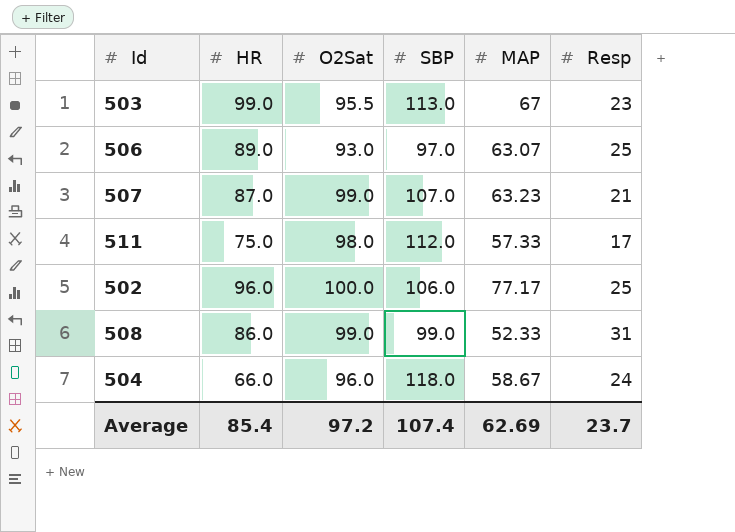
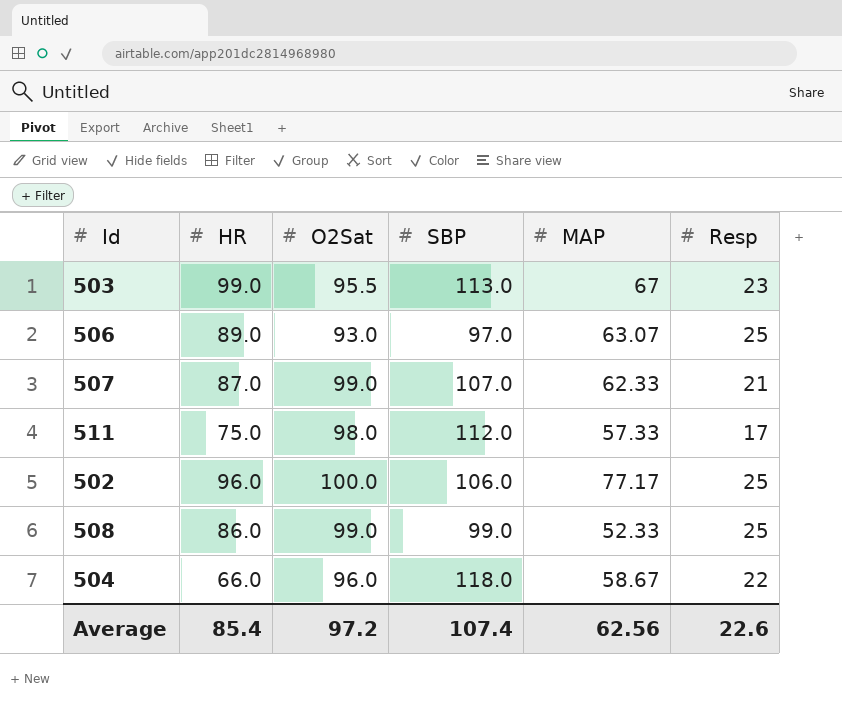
507 | MAP: 63.23 -> 62.33
508 | Resp: 31 -> 25
504 | Resp: 24 -> 22
Average | MAP: 62.69 -> 62.56
Average | Resp: 23.7 -> 22.6

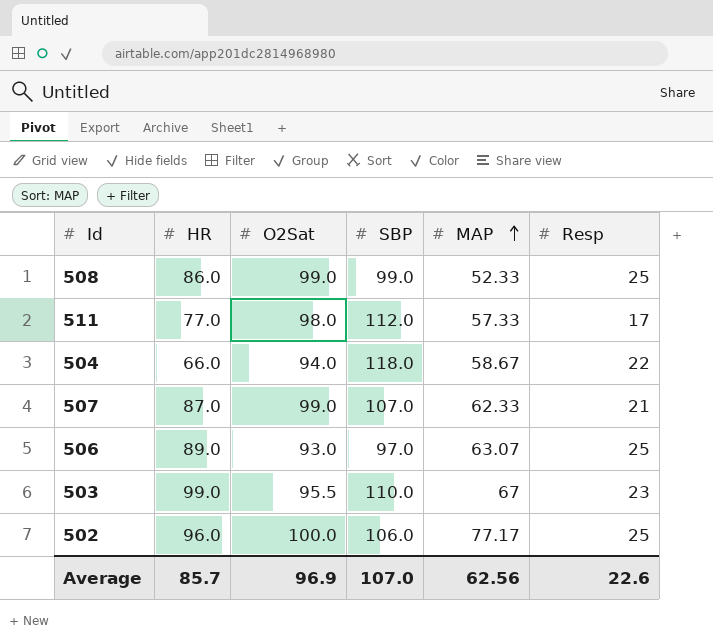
row order: none -> MAP ascending
511 | HR: 75.0 -> 77.0
504 | O2Sat: 96.0 -> 94.0
503 | SBP: 113.0 -> 110.0
Average | HR: 85.4 -> 85.7
Average | O2Sat: 97.2 -> 96.9
Average | SBP: 107.4 -> 107.0

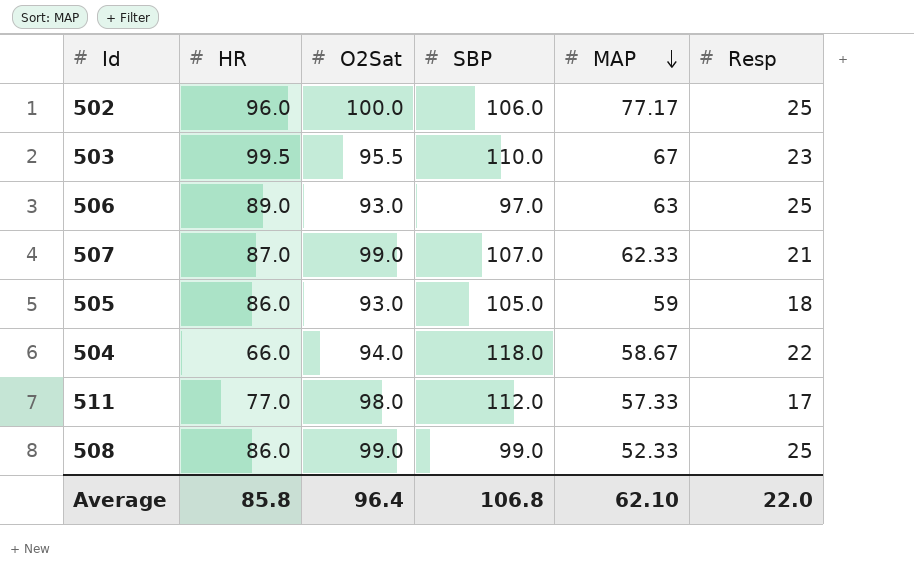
row order: MAP ascending -> MAP descending
503 | HR: 99.0 -> 99.5
506 | MAP: 63.07 -> 63
row 505: none -> 86.0 | 93.0 | 105.0 | 59 | 18
Average | HR: 85.7 -> 85.8
Average | O2Sat: 96.9 -> 96.4
Average | SBP: 107.0 -> 106.8
Average | MAP: 62.56 -> 62.10
Average | Resp: 22.6 -> 22.0

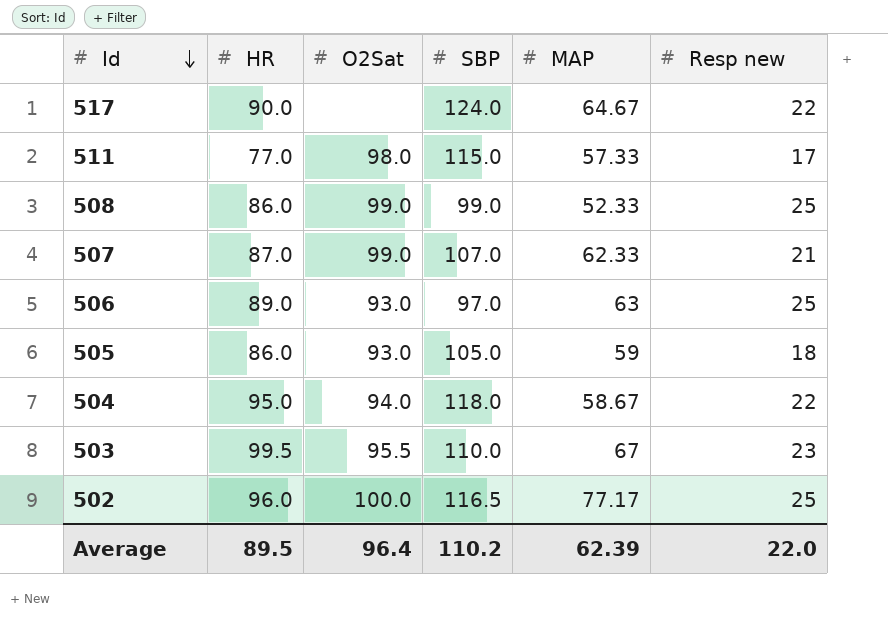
row order: MAP descending -> Id descending
column name: Resp -> Resp new
row 517: none -> 90.0 | none | 124.0 | 64.67 | 22
511 | SBP: 112.0 -> 115.0
504 | HR: 66.0 -> 95.0
502 | SBP: 106.0 -> 116.5
Average | HR: 85.8 -> 89.5
Average | SBP: 106.8 -> 110.2
Average | MAP: 62.10 -> 62.39

